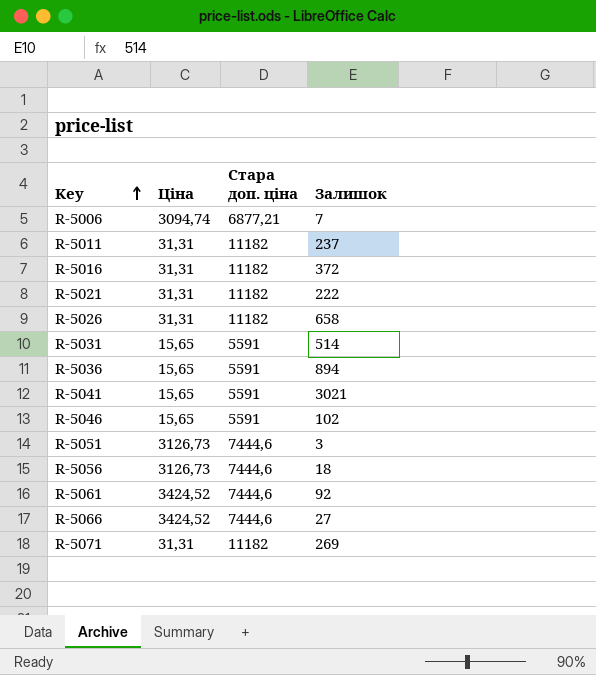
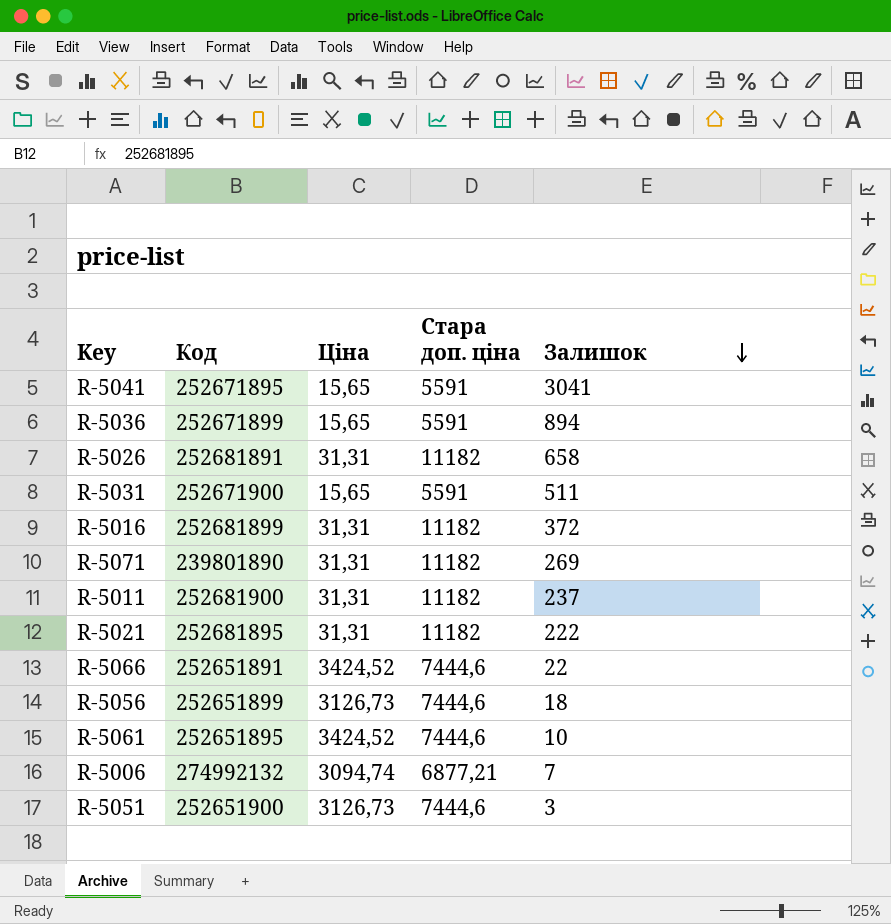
row order: Key ascending -> Залишок descending
column Код | position: none -> 2
row R-5046: 15,65 | 5591 | 102 -> none
R-5041 | Залишок: 3021 -> 3041
R-5031 | Залишок: 514 -> 511
R-5066 | Залишок: 27 -> 22
R-5061 | Залишок: 92 -> 10

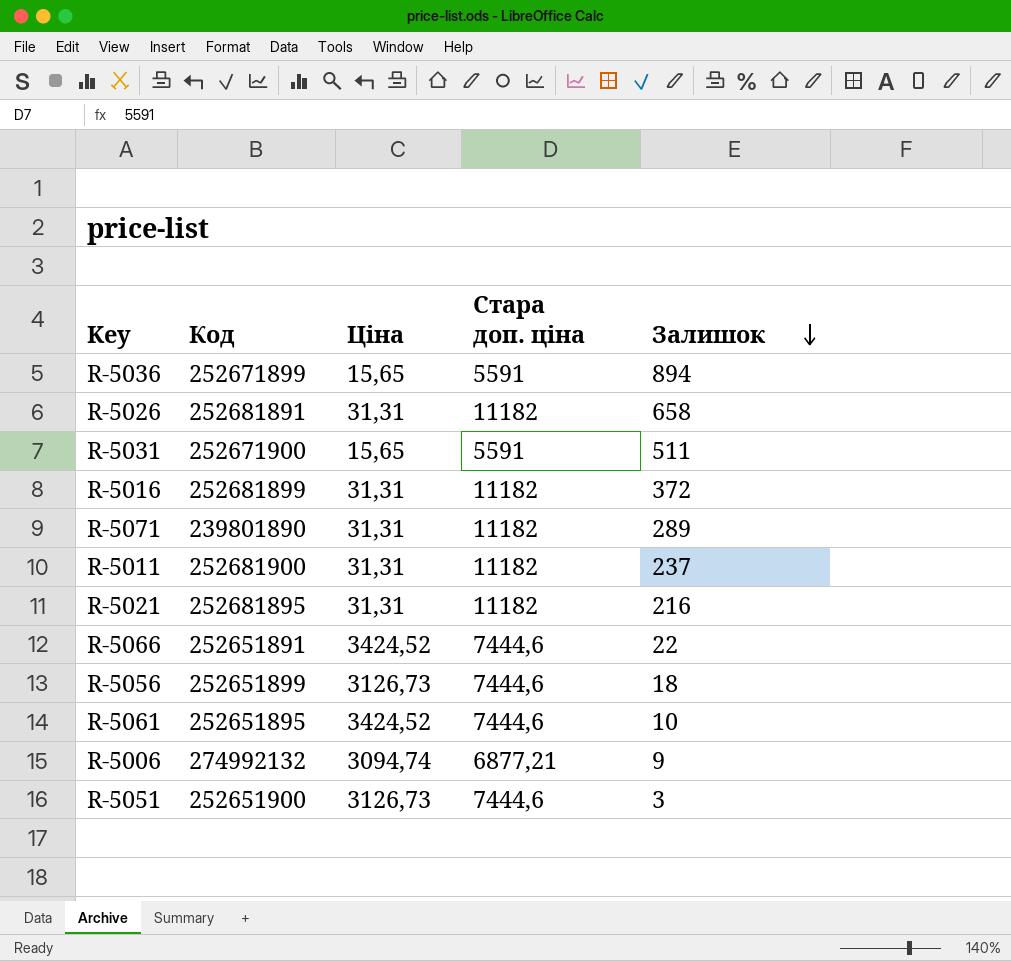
row R-5041: 252671895 | 15,65 | 5591 | 3041 -> none
R-5071 | Залишок: 269 -> 289
R-5021 | Залишок: 222 -> 216
R-5006 | Залишок: 7 -> 9

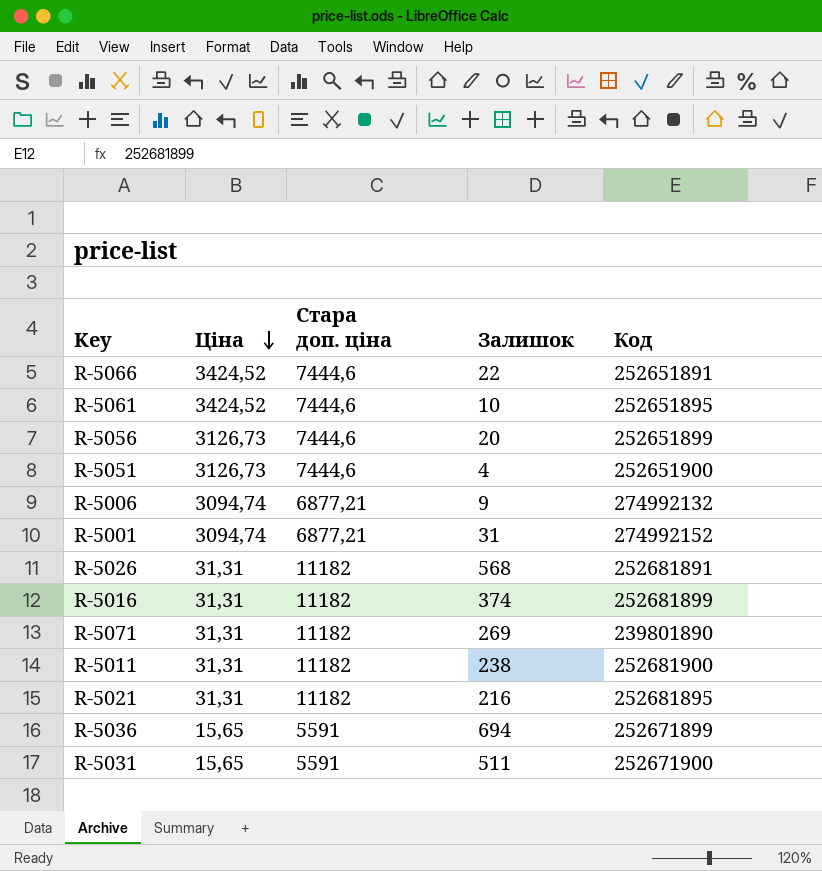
row order: Залишок descending -> Ціна descending
column Код | position: 2 -> 5
R-5056 | Залишок: 18 -> 20
R-5051 | Залишок: 3 -> 4
row R-5001: none -> 3094,74 | 6877,21 | 31 | 274992152
R-5026 | Залишок: 658 -> 568
R-5016 | Залишок: 372 -> 374
R-5071 | Залишок: 289 -> 269
R-5011 | Залишок: 237 -> 238
R-5036 | Залишок: 894 -> 694

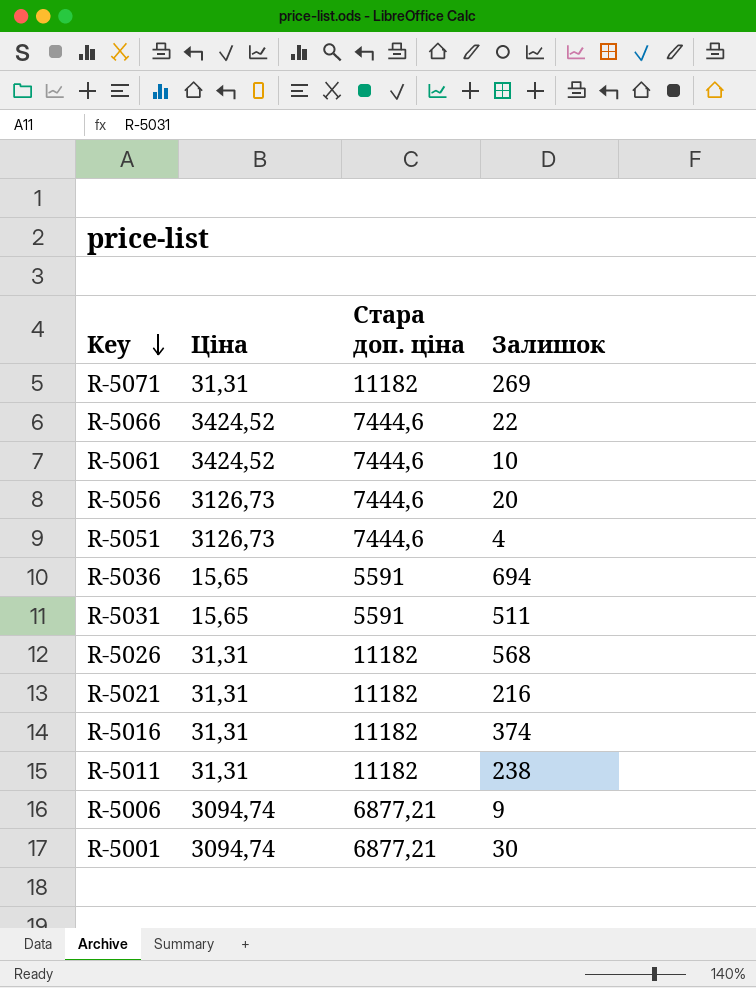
row order: Ціна descending -> Key descending
column Код | position: 5 -> none
R-5001 | Залишок: 31 -> 30

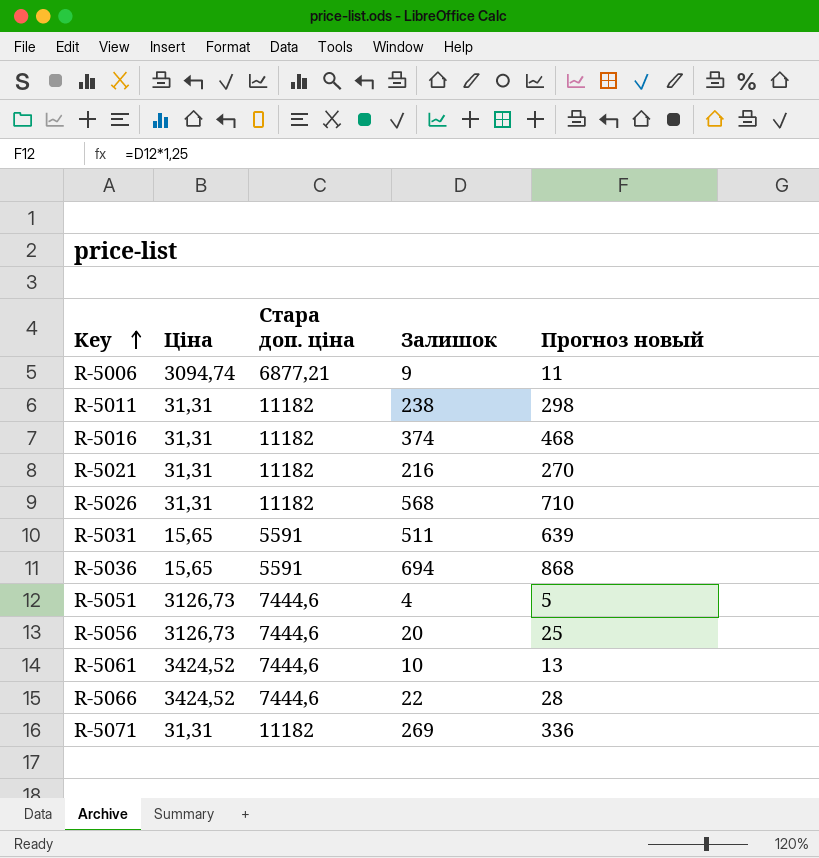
row order: Key descending -> Key ascending
column Прогноз новый | formula: none -> [Залишок] * 1,25
row R-5001: 3094,74 | 6877,21 | 30 -> none

